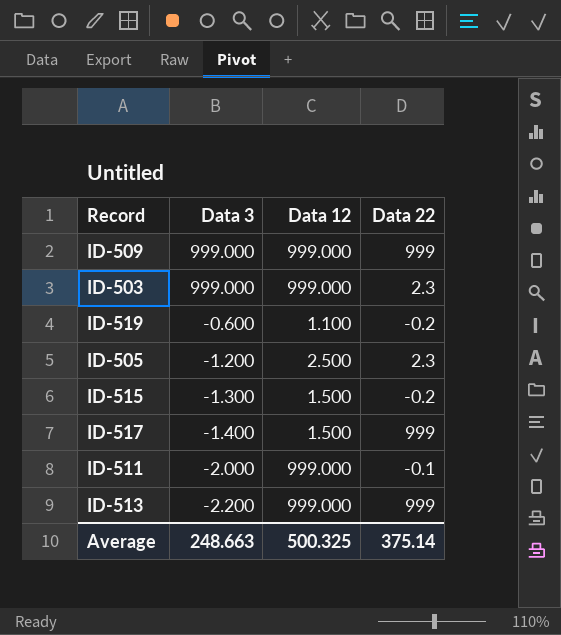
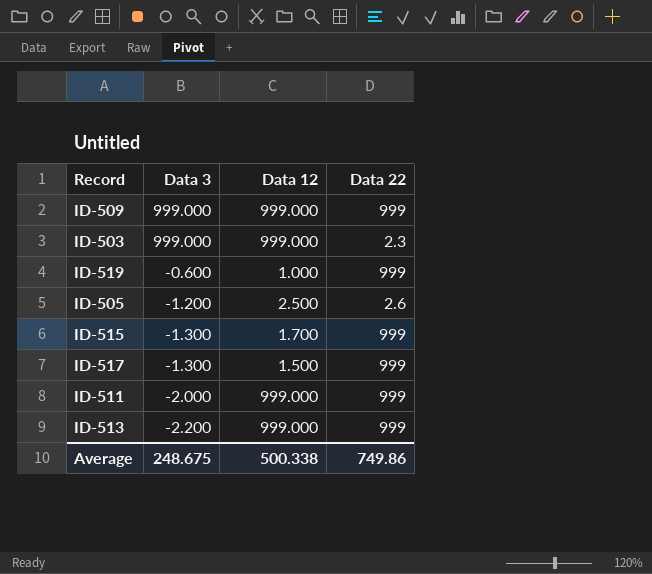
ID-519 | Data 12: 1.100 -> 1.000
ID-519 | Data 22: -0.2 -> 999
ID-505 | Data 22: 2.3 -> 2.6
ID-515 | Data 12: 1.500 -> 1.700
ID-515 | Data 22: -0.2 -> 999
ID-517 | Data 3: -1.400 -> -1.300
ID-511 | Data 22: -0.1 -> 999
Average | Data 3: 248.663 -> 248.675
Average | Data 12: 500.325 -> 500.338
Average | Data 22: 375.14 -> 749.86

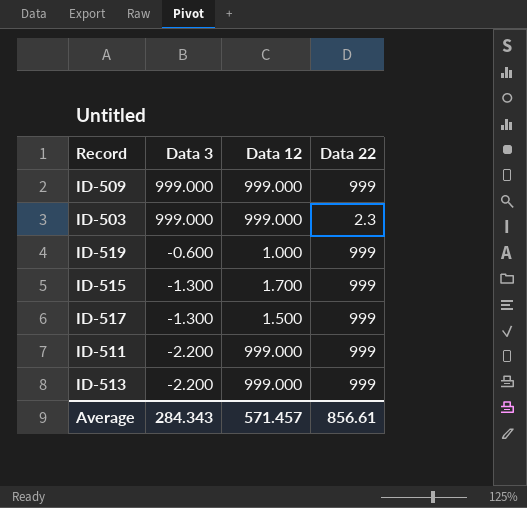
row ID-505: -1.200 | 2.500 | 2.6 -> none
ID-511 | Data 3: -2.000 -> -2.200
Average | Data 3: 248.675 -> 284.343
Average | Data 12: 500.338 -> 571.457
Average | Data 22: 749.86 -> 856.61

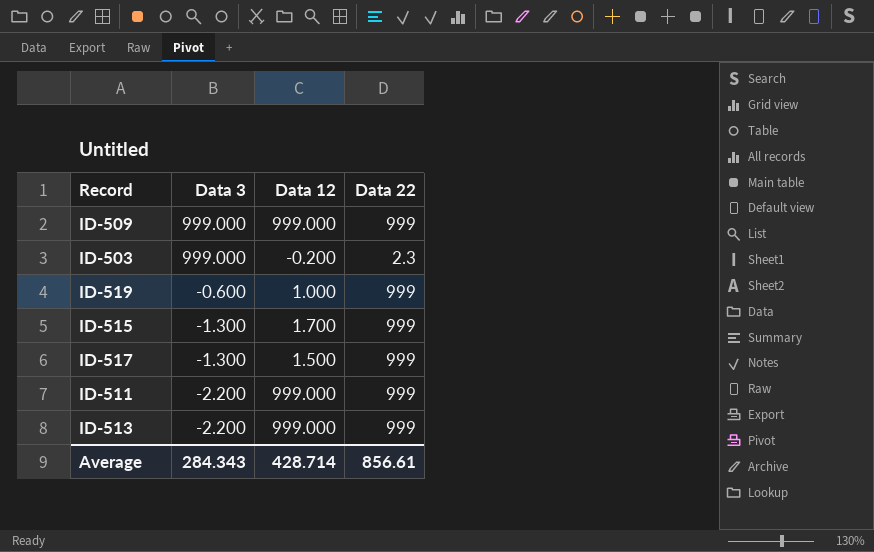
ID-503 | Data 12: 999.000 -> -0.200
Average | Data 12: 571.457 -> 428.714

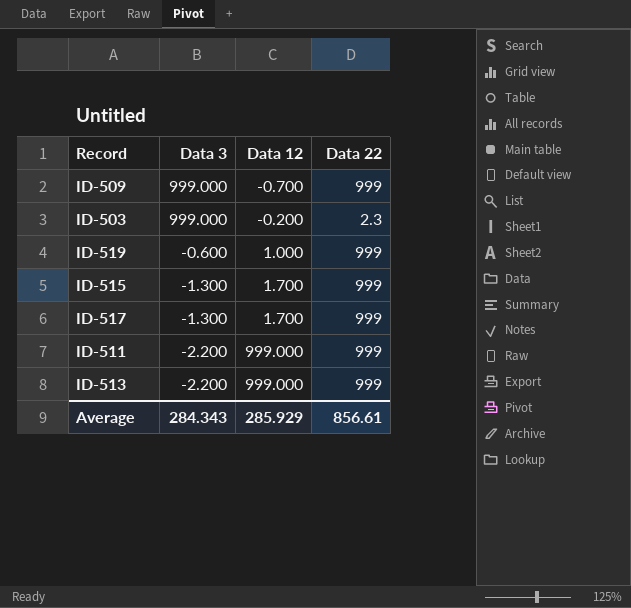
ID-509 | Data 12: 999.000 -> -0.700
ID-517 | Data 12: 1.500 -> 1.700
Average | Data 12: 428.714 -> 285.929

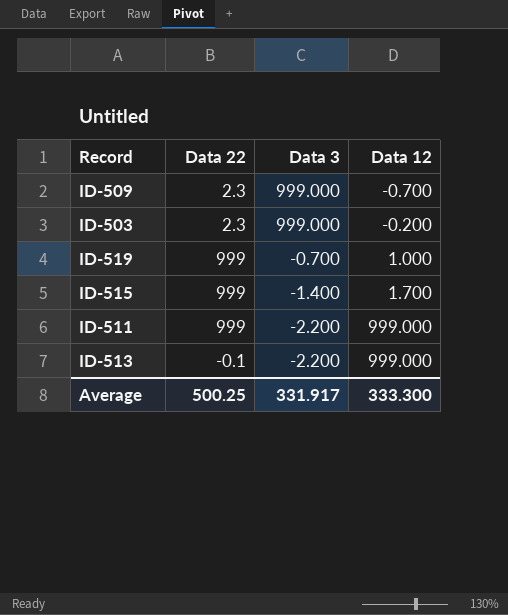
column Data 22 | position: 4 -> 2
row ID-517: -1.300 | 1.700 | 999 -> none
ID-509 | Data 22: 999 -> 2.3
ID-519 | Data 3: -0.600 -> -0.700
ID-515 | Data 3: -1.300 -> -1.400
ID-513 | Data 22: 999 -> -0.1
Average | Data 22: 856.61 -> 500.25
Average | Data 3: 284.343 -> 331.917
Average | Data 12: 285.929 -> 333.300

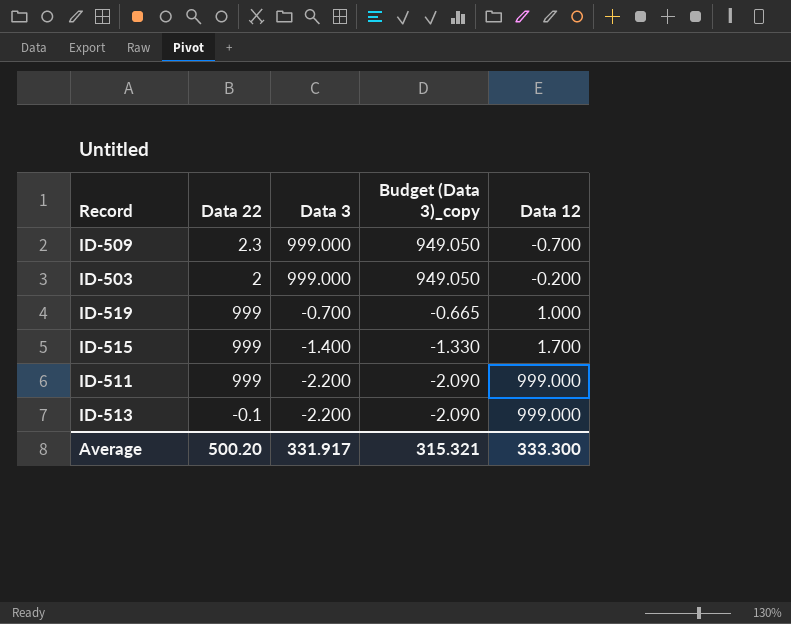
column Budget (Data 3)_copy | formula: none -> [Data 3] * 0.95
ID-503 | Data 22: 2.3 -> 2
Average | Data 22: 500.25 -> 500.20

